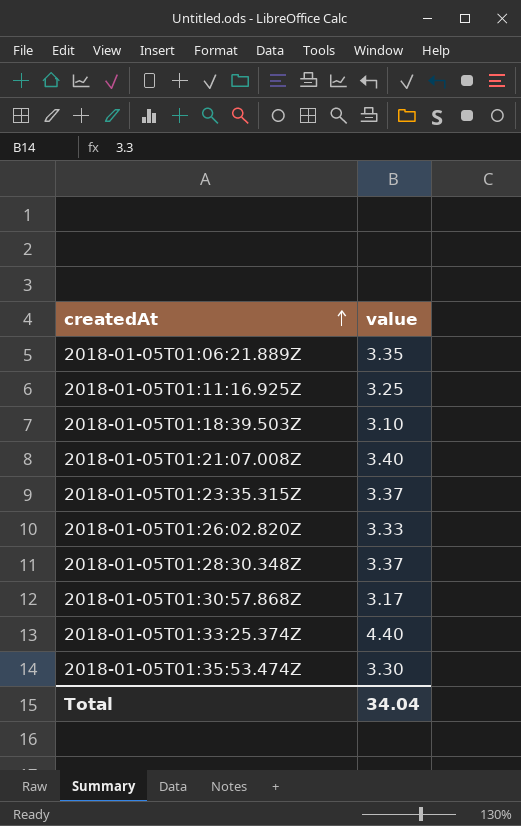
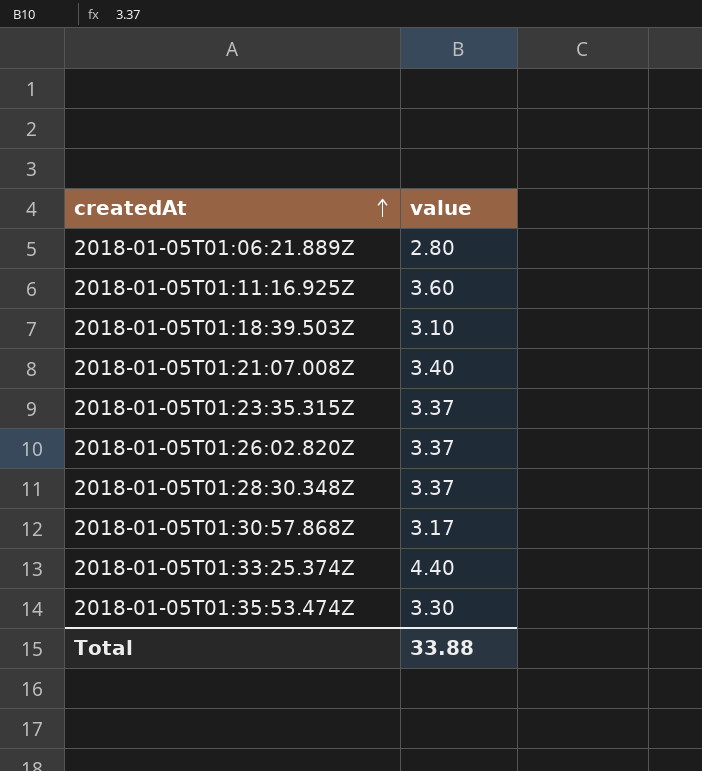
2018-01-05T01:06:21.889Z | value: 3.35 -> 2.80
2018-01-05T01:11:16.925Z | value: 3.25 -> 3.60
2018-01-05T01:26:02.820Z | value: 3.33 -> 3.37
Total | value: 34.04 -> 33.88

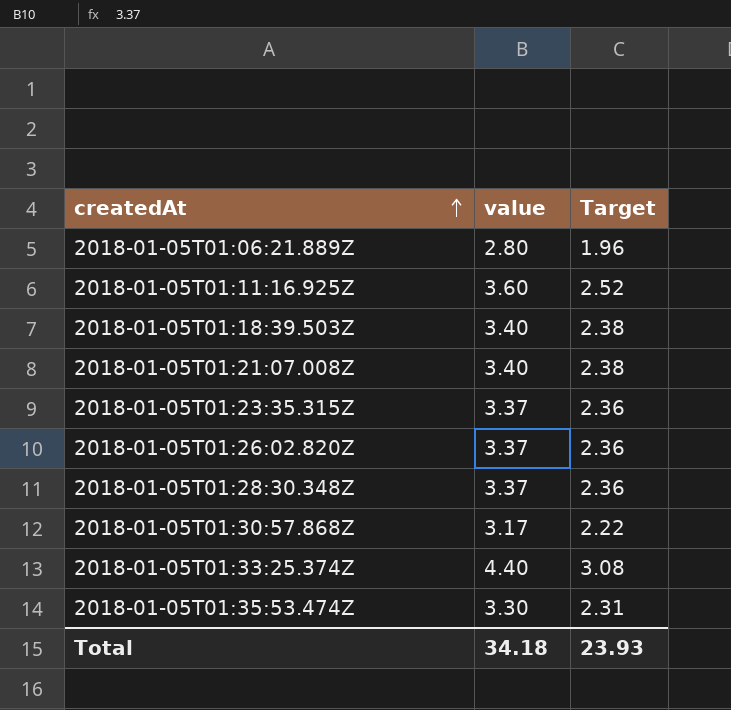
column Target | formula: none -> [value] * 0.7
2018-01-05T01:18:39.503Z | value: 3.10 -> 3.40
Total | value: 33.88 -> 34.18

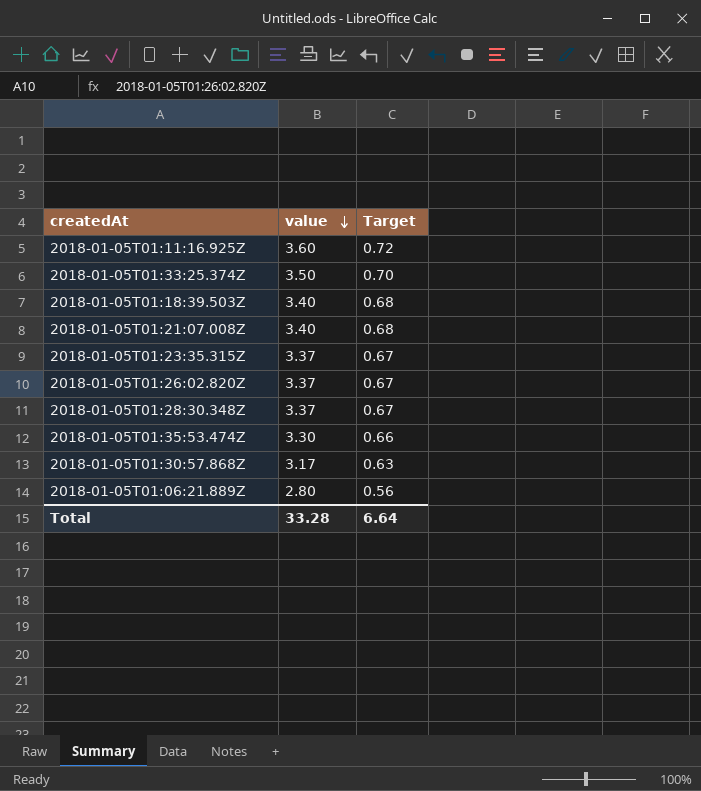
row order: createdAt ascending -> value descending
column Target | formula: [value] * 0.7 -> [value] * 0.2
2018-01-05T01:33:25.374Z | value: 4.40 -> 3.50
Total | value: 34.18 -> 33.28
Total | Target: 23.93 -> 6.64

